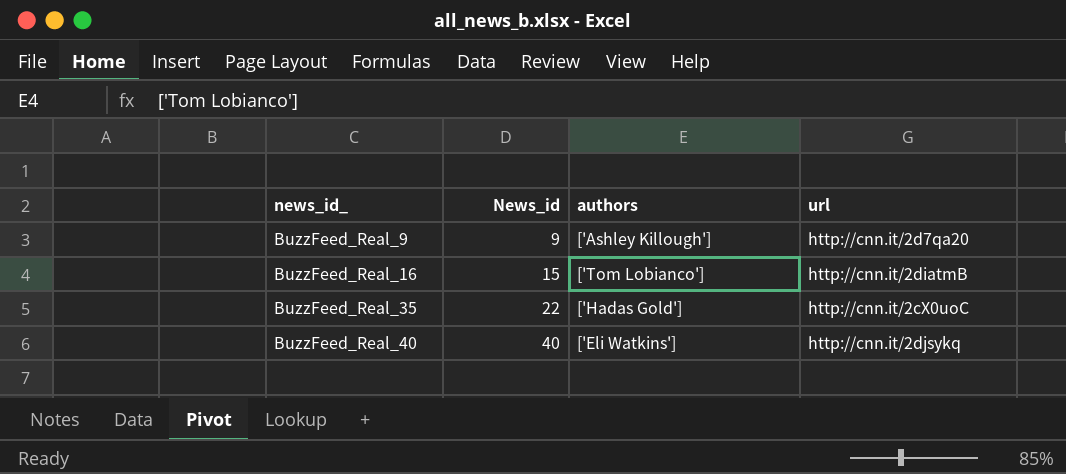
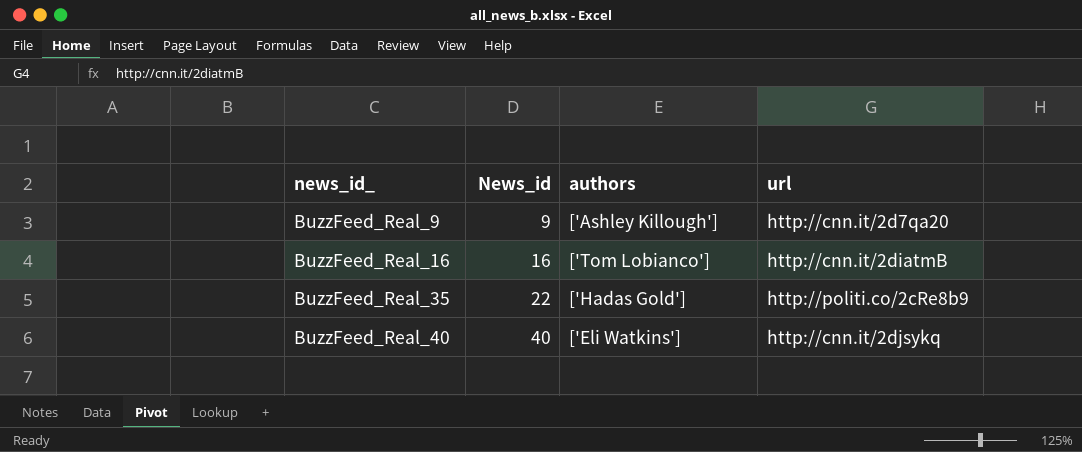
BuzzFeed_Real_16 | News_id: 15 -> 16
BuzzFeed_Real_35 | url: http://cnn.it/2cX0uoC -> http://politi.co/2cRe8b9

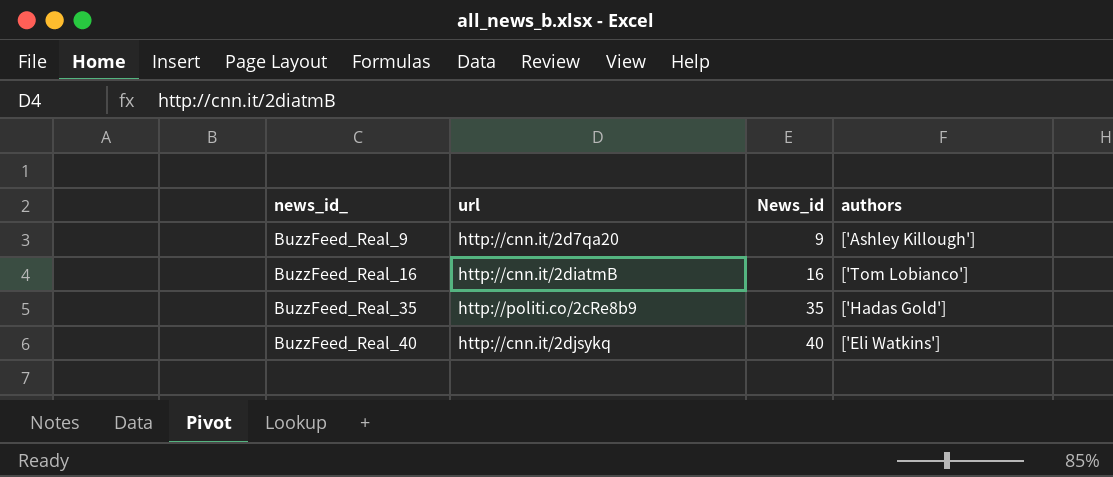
column url | position: 4 -> 2
BuzzFeed_Real_35 | News_id: 22 -> 35

